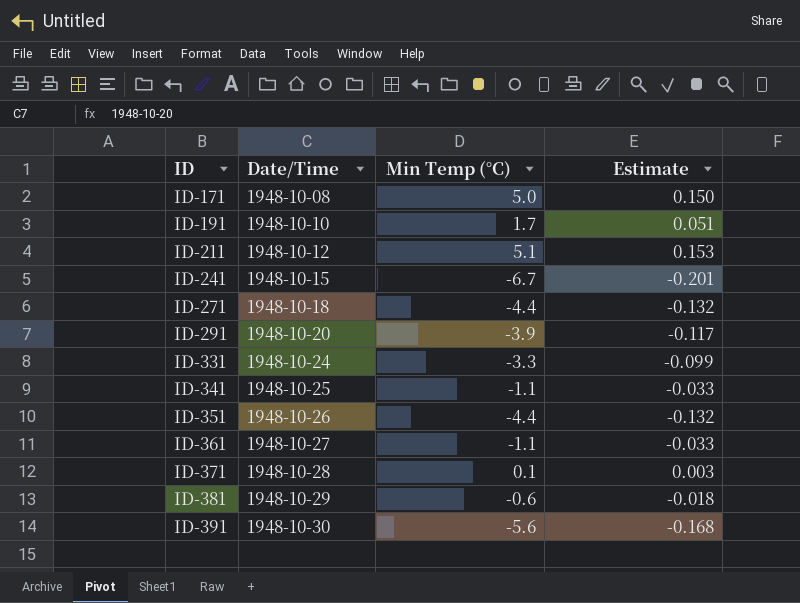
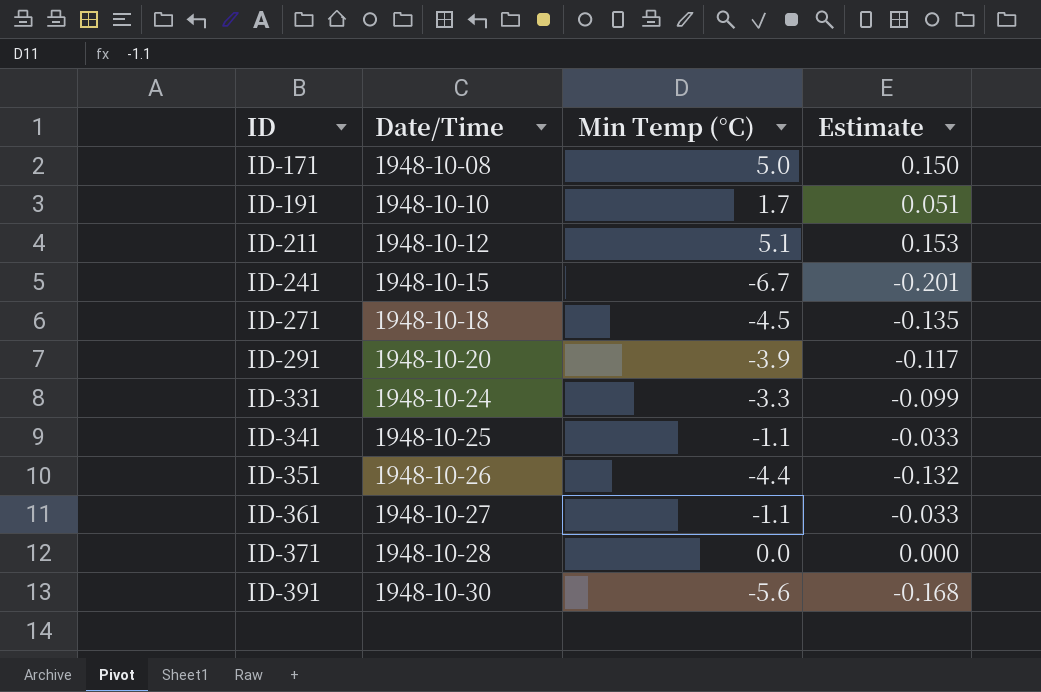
row ID-381: 1948-10-29 | -0.6 | -0.018 -> none
ID-271 | Min Temp (°C): -4.4 -> -4.5
ID-271 | Estimate: -0.132 -> -0.135
ID-371 | Min Temp (°C): 0.1 -> 0.0
ID-371 | Estimate: 0.003 -> 0.000

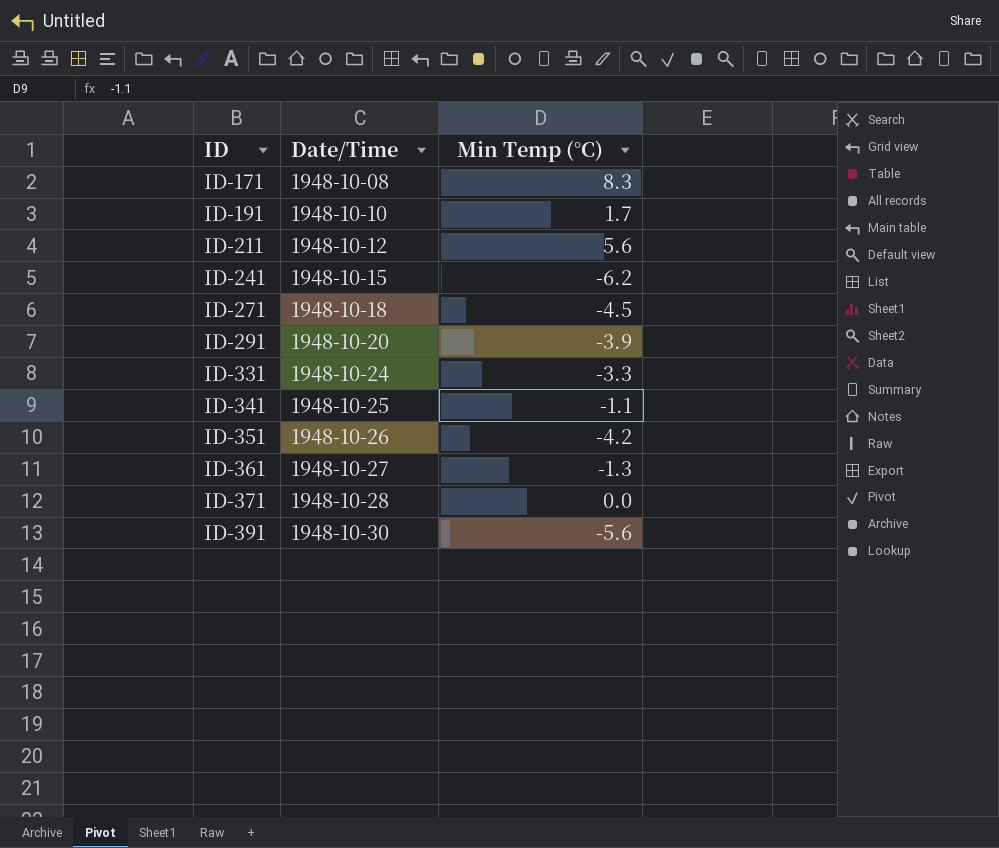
column Estimate | formula: [Min Temp (°C)] * 0.03 -> none
ID-171 | Min Temp (°C): 5.0 -> 8.3
ID-211 | Min Temp (°C): 5.1 -> 5.6
ID-241 | Min Temp (°C): -6.7 -> -6.2
ID-351 | Min Temp (°C): -4.4 -> -4.2
ID-361 | Min Temp (°C): -1.1 -> -1.3

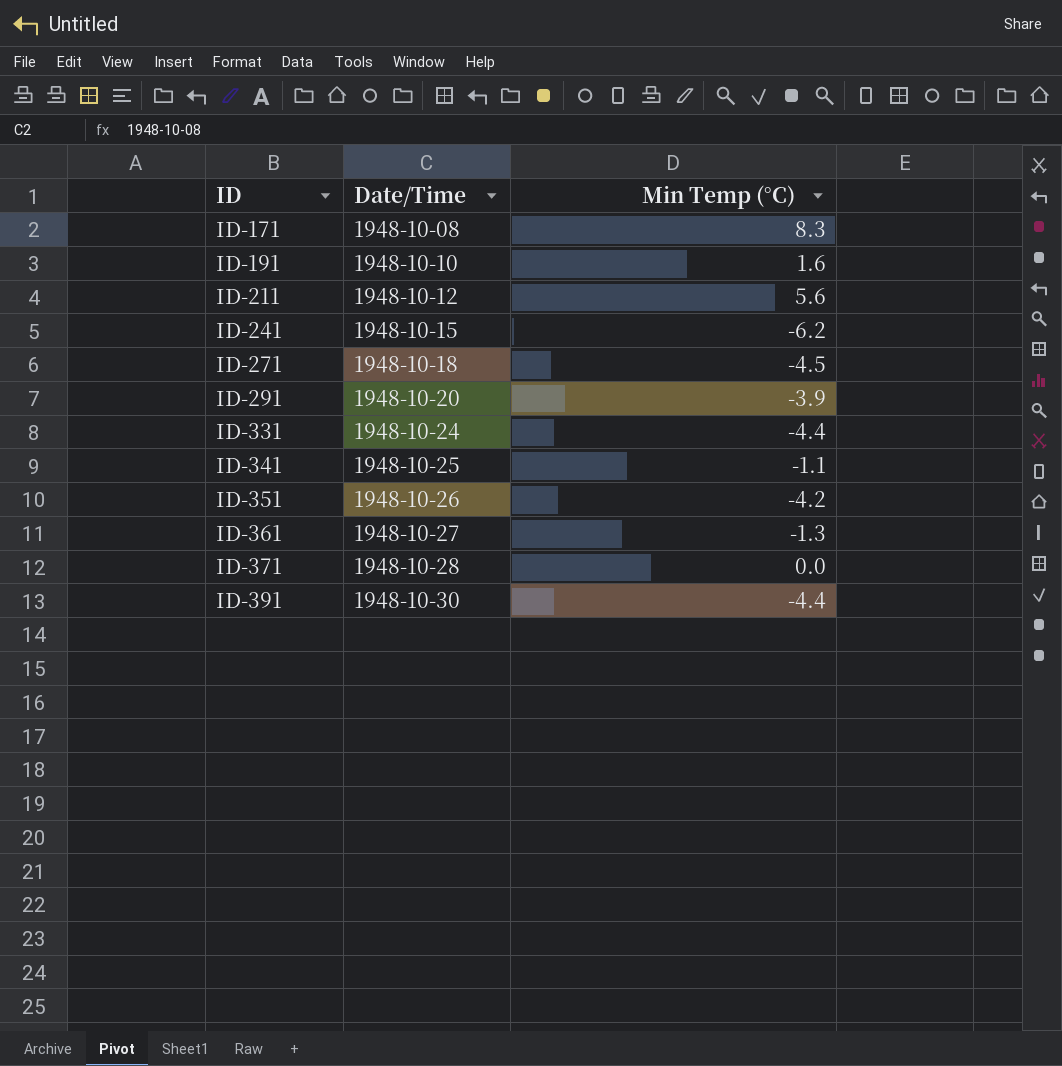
ID-191 | Min Temp (°C): 1.7 -> 1.6
ID-331 | Min Temp (°C): -3.3 -> -4.4
ID-391 | Min Temp (°C): -5.6 -> -4.4

